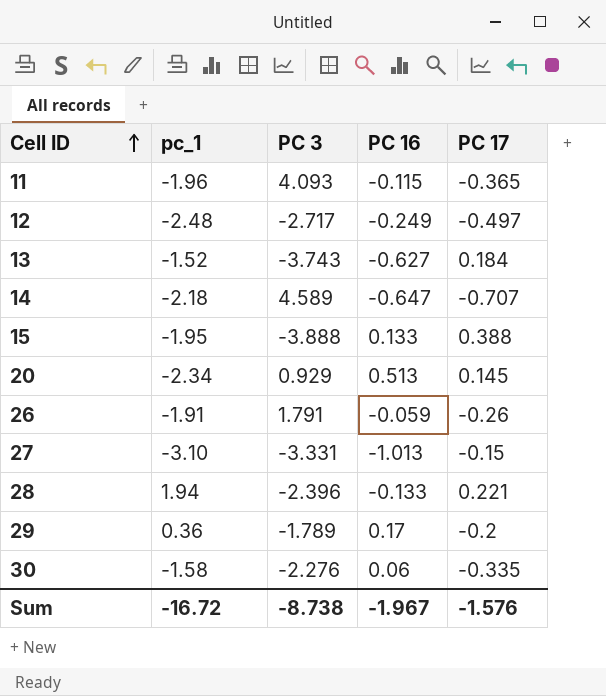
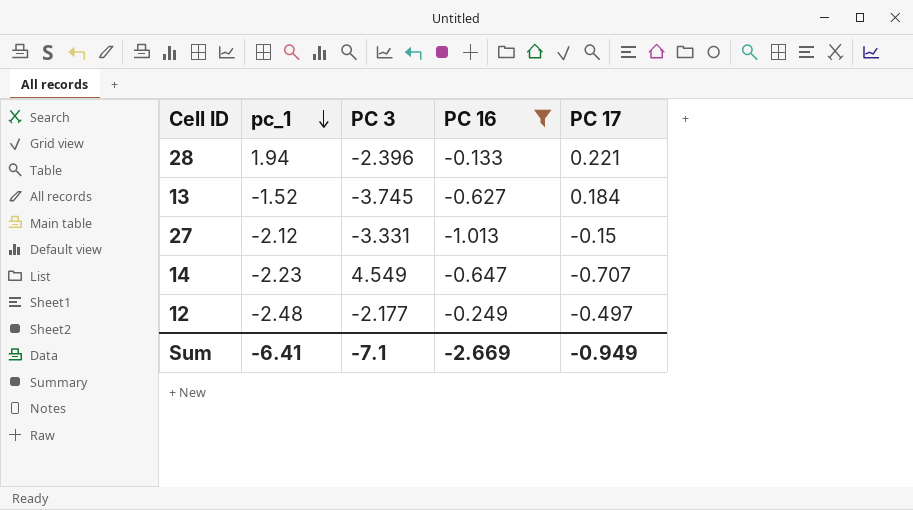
filter: none -> PC 16 <= -0.133
row order: Cell ID ascending -> pc_1 descending
13 | PC 3: -3.743 -> -3.745
27 | pc_1: -3.10 -> -2.12
14 | pc_1: -2.18 -> -2.23
14 | PC 3: 4.589 -> 4.549
12 | PC 3: -2.717 -> -2.177
Sum | pc_1: -16.72 -> -6.41
Sum | PC 3: -8.738 -> -7.1
Sum | PC 16: -1.967 -> -2.669
Sum | PC 17: -1.576 -> -0.949

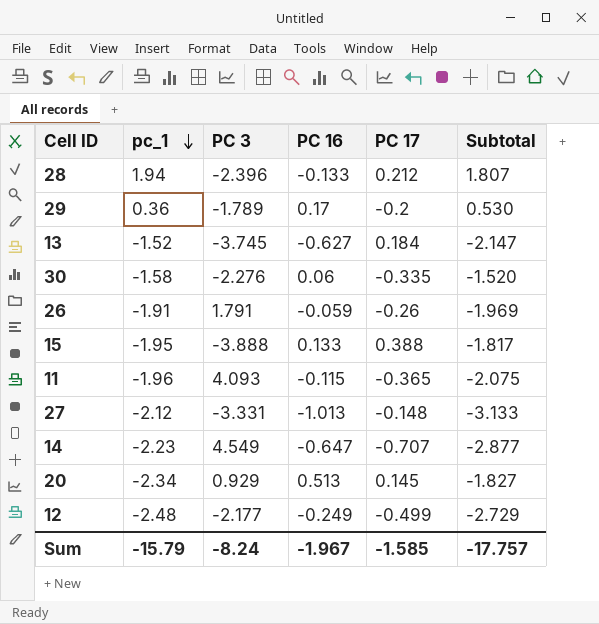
filter: PC 16 <= -0.133 -> none
column Subtotal | formula: none -> [pc_1] + [PC 16]
28 | PC 17: 0.221 -> 0.212
27 | PC 17: -0.15 -> -0.148
12 | PC 17: -0.497 -> -0.499
Sum | pc_1: -6.41 -> -15.79
Sum | PC 3: -7.1 -> -8.24
Sum | PC 16: -2.669 -> -1.967
Sum | PC 17: -0.949 -> -1.585

